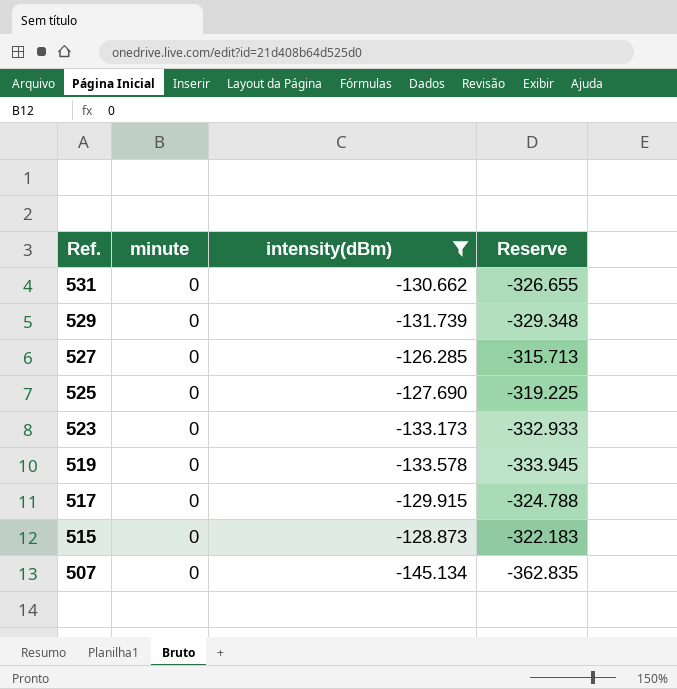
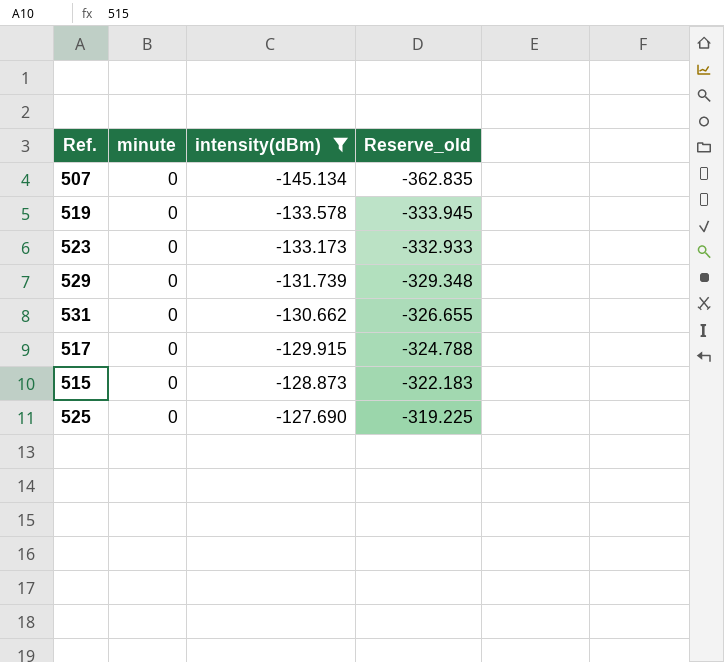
row order: Ref. descending -> intensity(dBm) ascending
column name: Reserve -> Reserve_old
row 527: 0 | -126.285 | -315.713 -> none

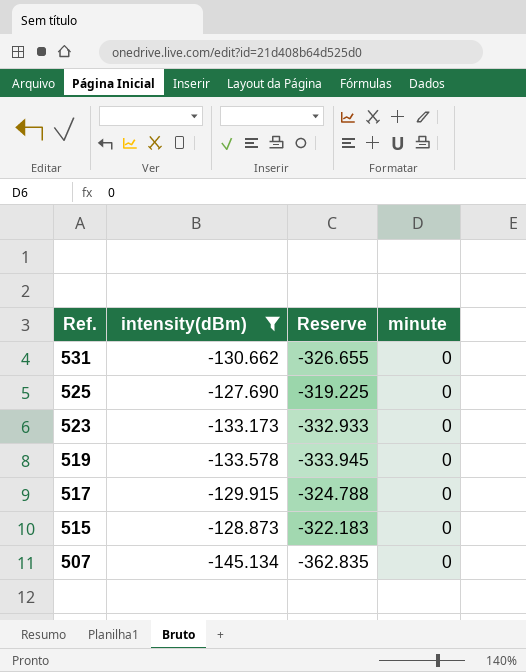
row order: intensity(dBm) ascending -> Ref. descending
column name: Reserve_old -> Reserve
column minute | position: 2 -> 4
row 529: 0 | -131.739 | -329.348 -> none

